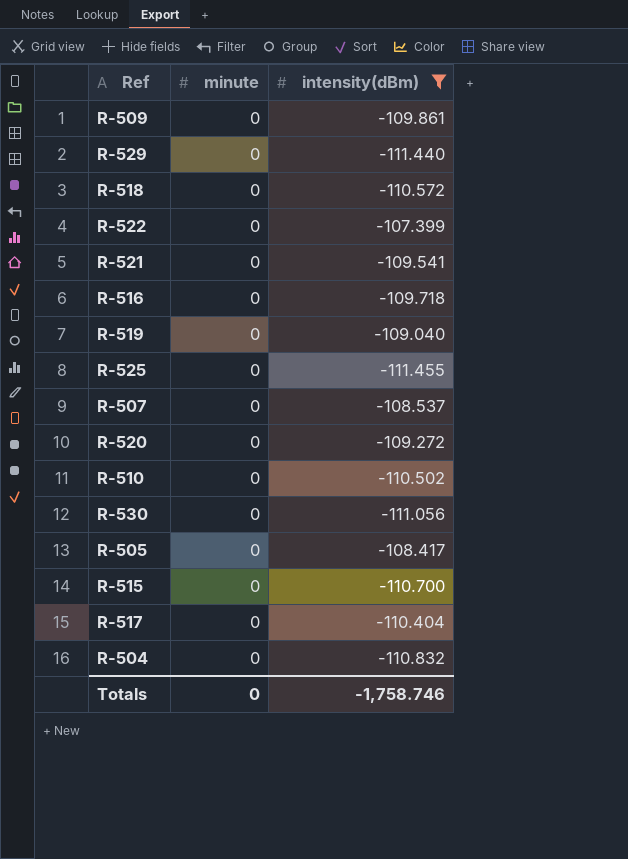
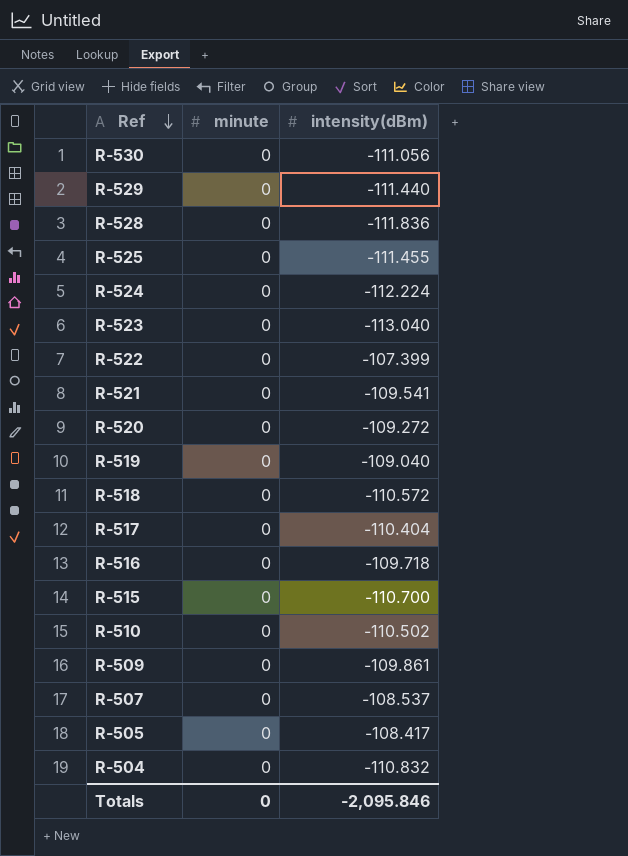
filter: intensity(dBm) >= -111.455 -> none
row order: none -> Ref descending
Totals | intensity(dBm): -1,758.746 -> -2,095.846

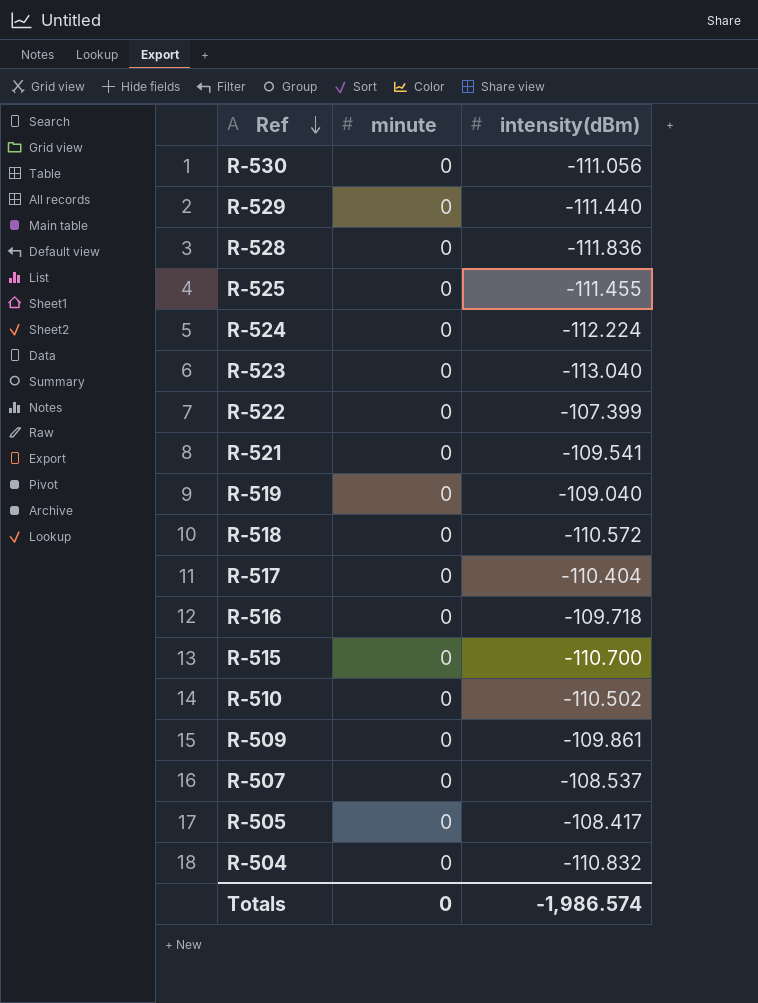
row R-520: 0 | -109.272 -> none
Totals | intensity(dBm): -2,095.846 -> -1,986.574

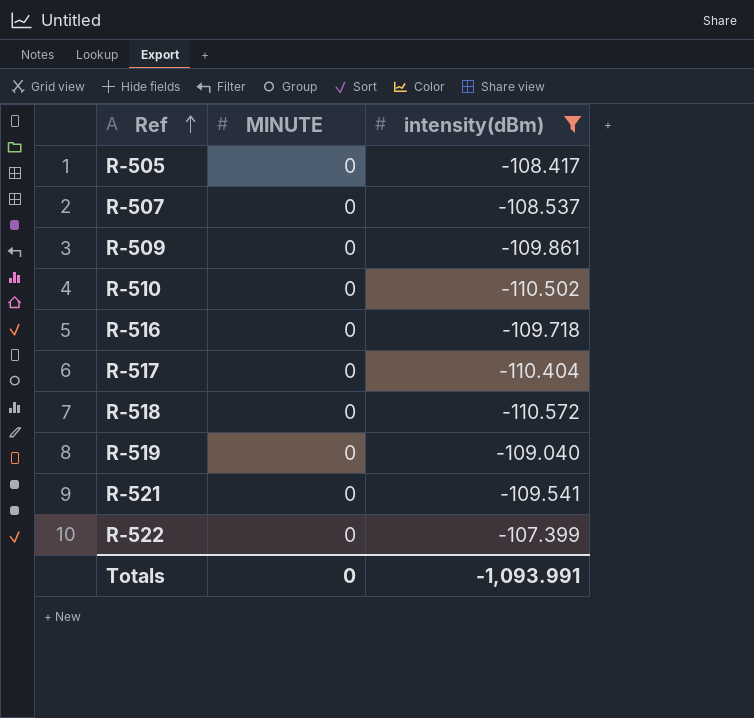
filter: none -> intensity(dBm) >= -110.572
row order: Ref descending -> Ref ascending
column name: minute -> MINUTE
Totals | intensity(dBm): -1,986.574 -> -1,093.991

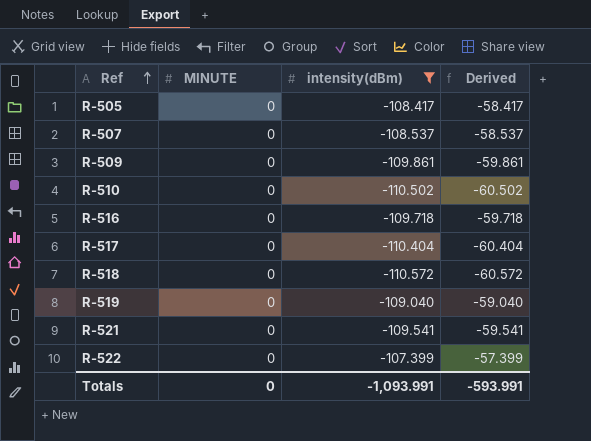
column Derived | formula: none -> [intensity(dBm)] + 50

